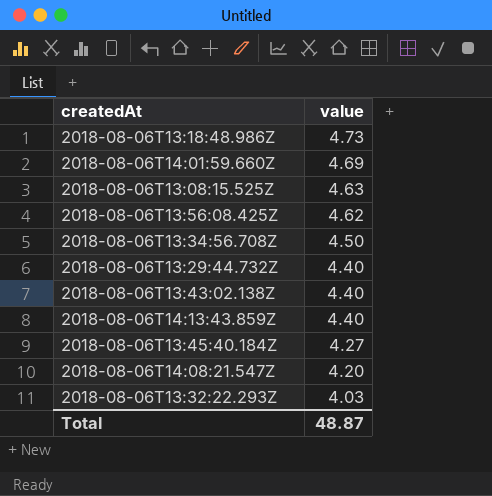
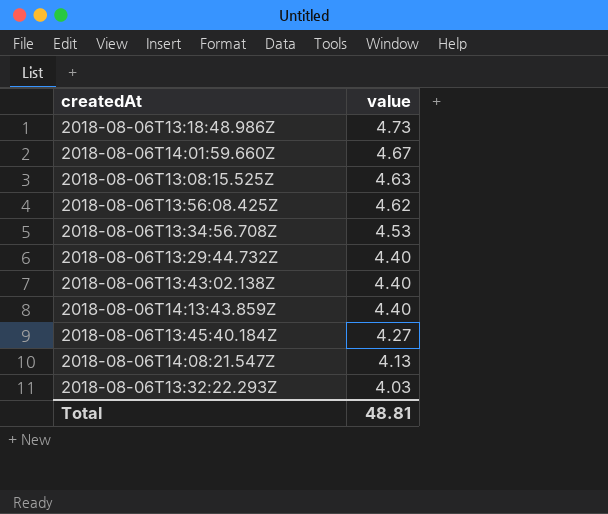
2018-08-06T14:01:59.660Z | value: 4.69 -> 4.67
2018-08-06T13:34:56.708Z | value: 4.50 -> 4.53
2018-08-06T14:08:21.547Z | value: 4.20 -> 4.13
Total | value: 48.87 -> 48.81

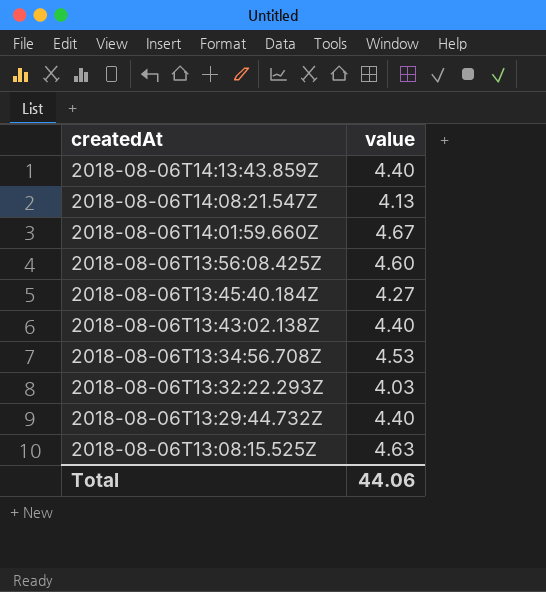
row order: value descending -> createdAt descending
row 2018-08-06T13:18:48.986Z: 4.73 -> none
2018-08-06T13:56:08.425Z | value: 4.62 -> 4.60
Total | value: 48.81 -> 44.06

